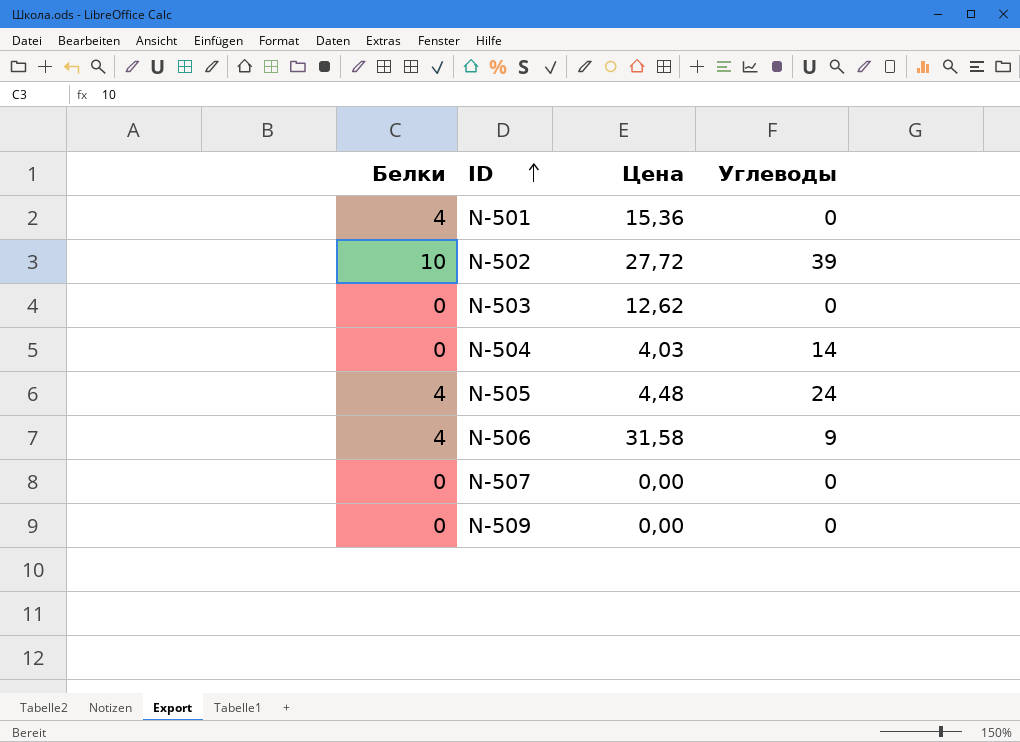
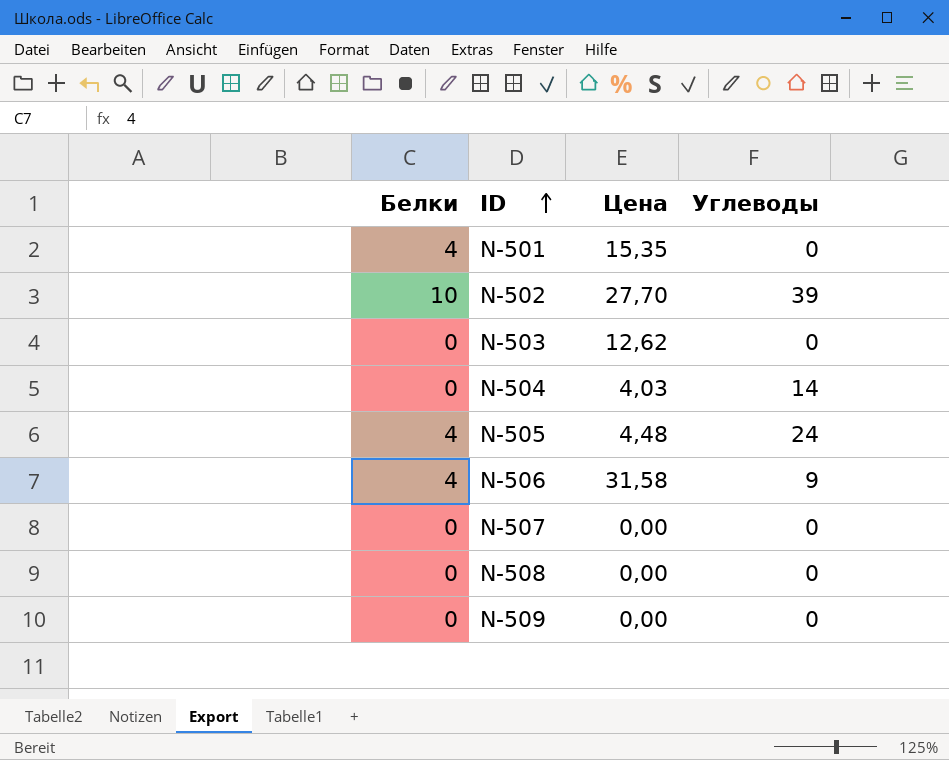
N-501 | Цена: 15,36 -> 15,35
N-502 | Цена: 27,72 -> 27,70
row N-508: none -> 0 | 0,00 | 0

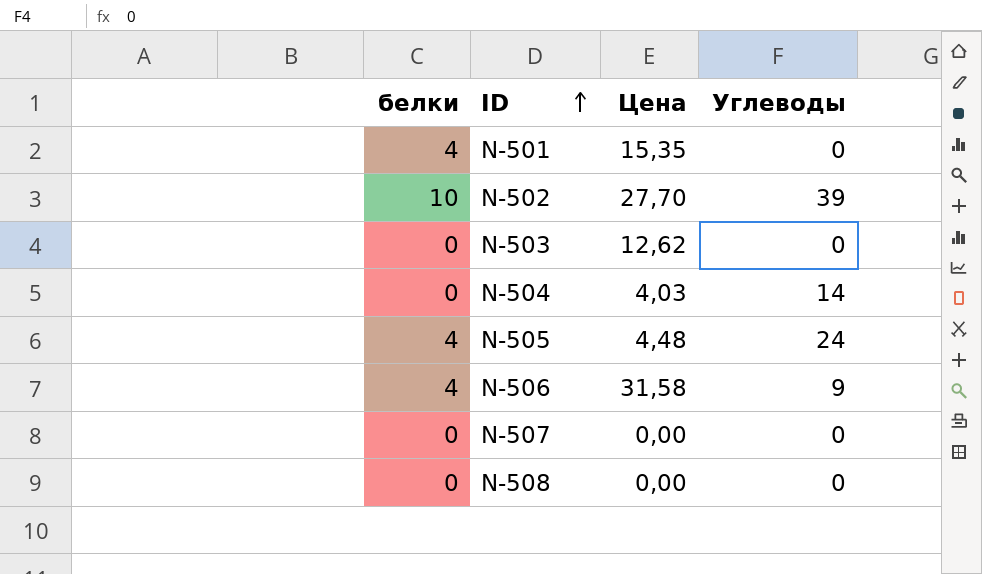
column name: Белки -> белки
row N-509: 0 | 0,00 | 0 -> none

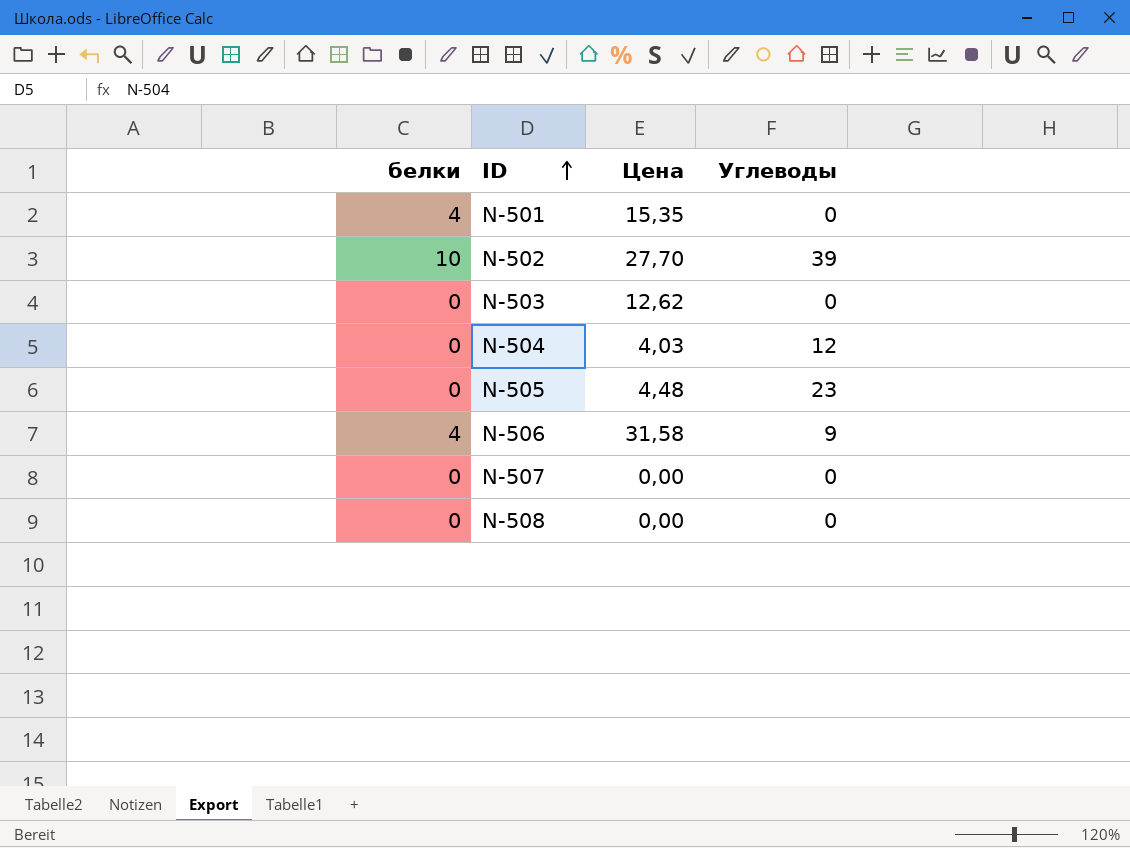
N-504 | Углеводы: 14 -> 12
N-505 | белки: 4 -> 0
N-505 | Углеводы: 24 -> 23

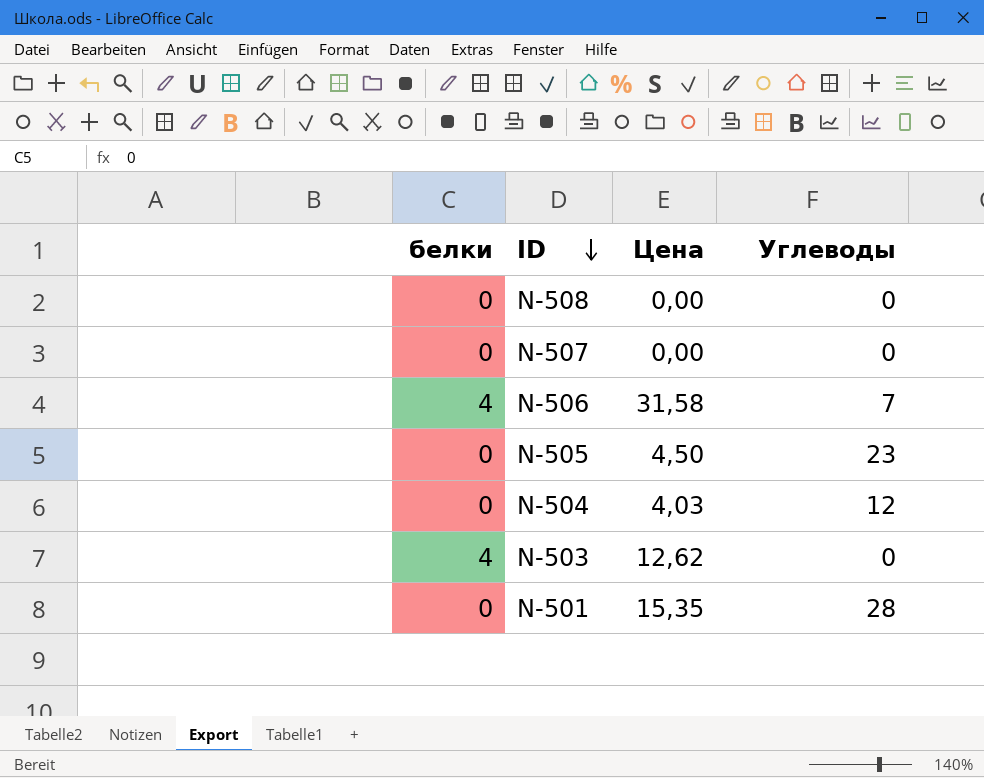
row order: ID ascending -> ID descending
row N-502: 10 | 27,70 | 39 -> none
N-506 | Углеводы: 9 -> 7
N-505 | Цена: 4,48 -> 4,50
N-503 | белки: 0 -> 4
N-501 | белки: 4 -> 0
N-501 | Углеводы: 0 -> 28

